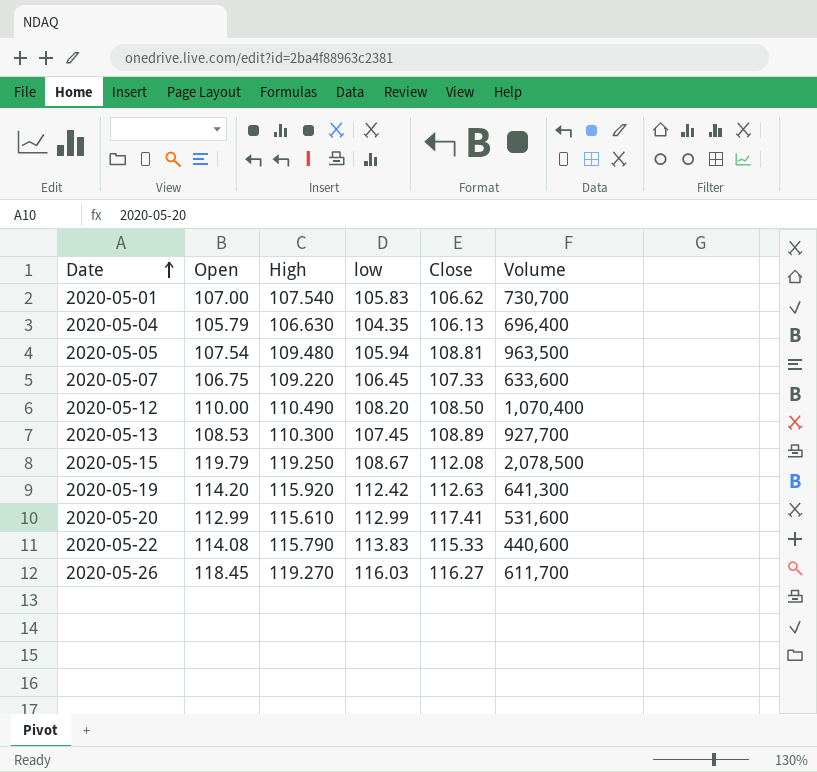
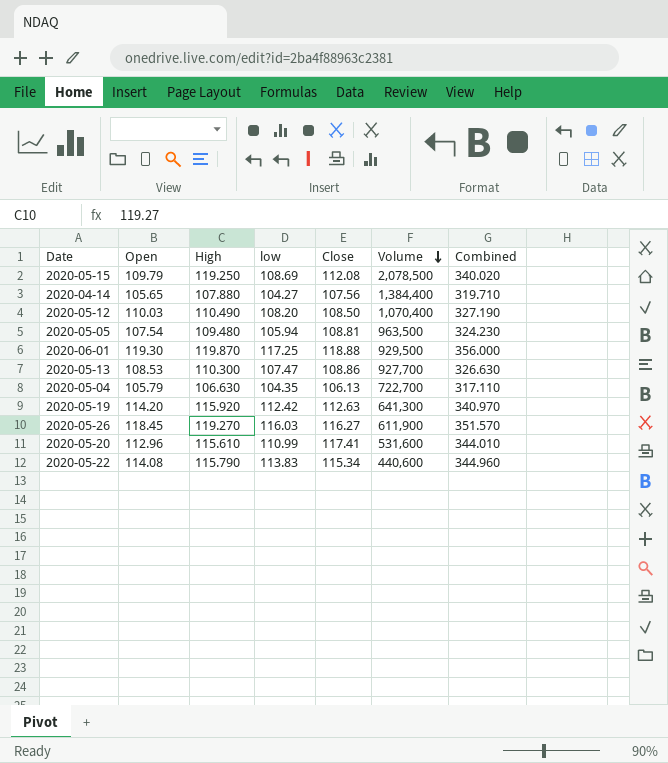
row order: Date ascending -> Volume descending
column Combined | formula: none -> [High] + [low] + [Close]
row 2020-05-01: 107.00 | 107.540 | 105.83 | 106.62 | 730,700 -> none
row 2020-05-07: 106.75 | 109.220 | 106.45 | 107.33 | 633,600 -> none
2020-05-15 | Open: 119.79 -> 109.79
2020-05-15 | low: 108.67 -> 108.69
row 2020-04-14: none -> 105.65 | 107.880 | 104.27 | 107.56 | 1,384,400 | 319.710
2020-05-12 | Open: 110.00 -> 110.03
row 2020-06-01: none -> 119.30 | 119.870 | 117.25 | 118.88 | 929,500 | 356.000
2020-05-13 | low: 107.45 -> 107.47
2020-05-13 | Close: 108.89 -> 108.86
2020-05-04 | Volume: 696,400 -> 722,700
2020-05-26 | Volume: 611,700 -> 611,900
2020-05-20 | Open: 112.99 -> 112.96
2020-05-20 | low: 112.99 -> 110.99
2020-05-22 | Close: 115.33 -> 115.34

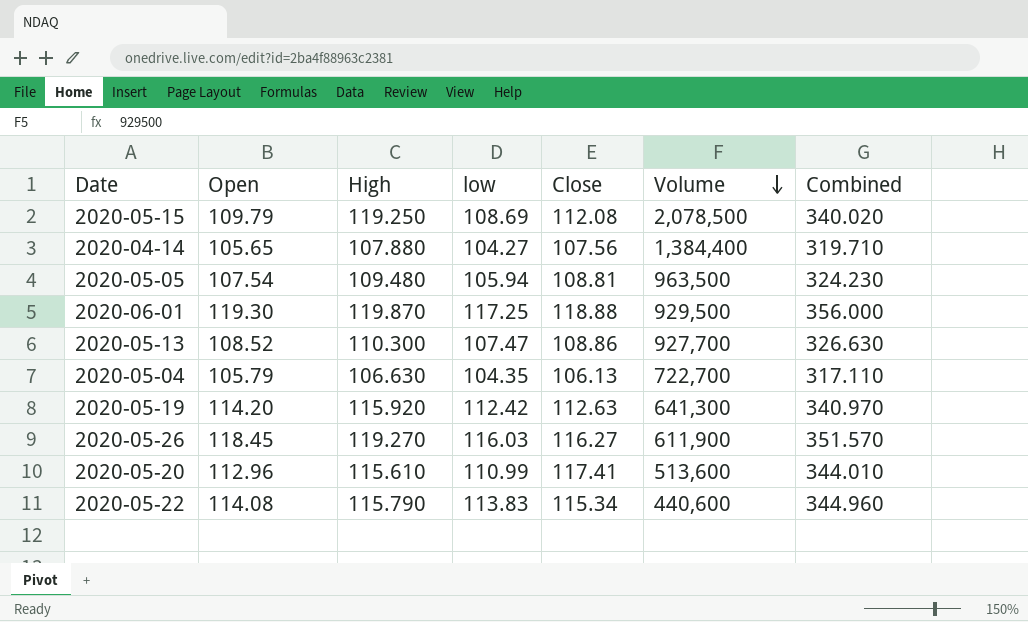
row 2020-05-12: 110.03 | 110.490 | 108.20 | 108.50 | 1,070,400 | 327.190 -> none
2020-05-13 | Open: 108.53 -> 108.52
2020-05-20 | Volume: 531,600 -> 513,600

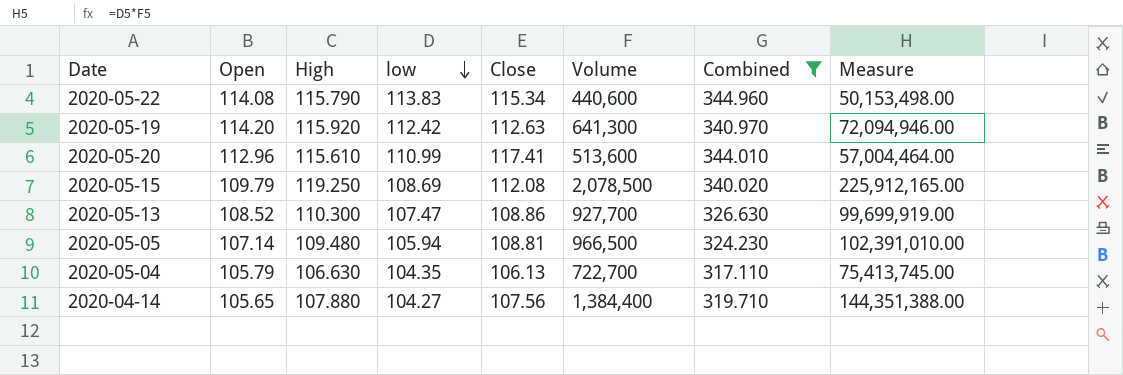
filter: none -> Combined <= 344.960
row order: Volume descending -> low descending
column Measure | formula: none -> [low] * [Volume]
2020-05-05 | Open: 107.54 -> 107.14
2020-05-05 | Volume: 963,500 -> 966,500

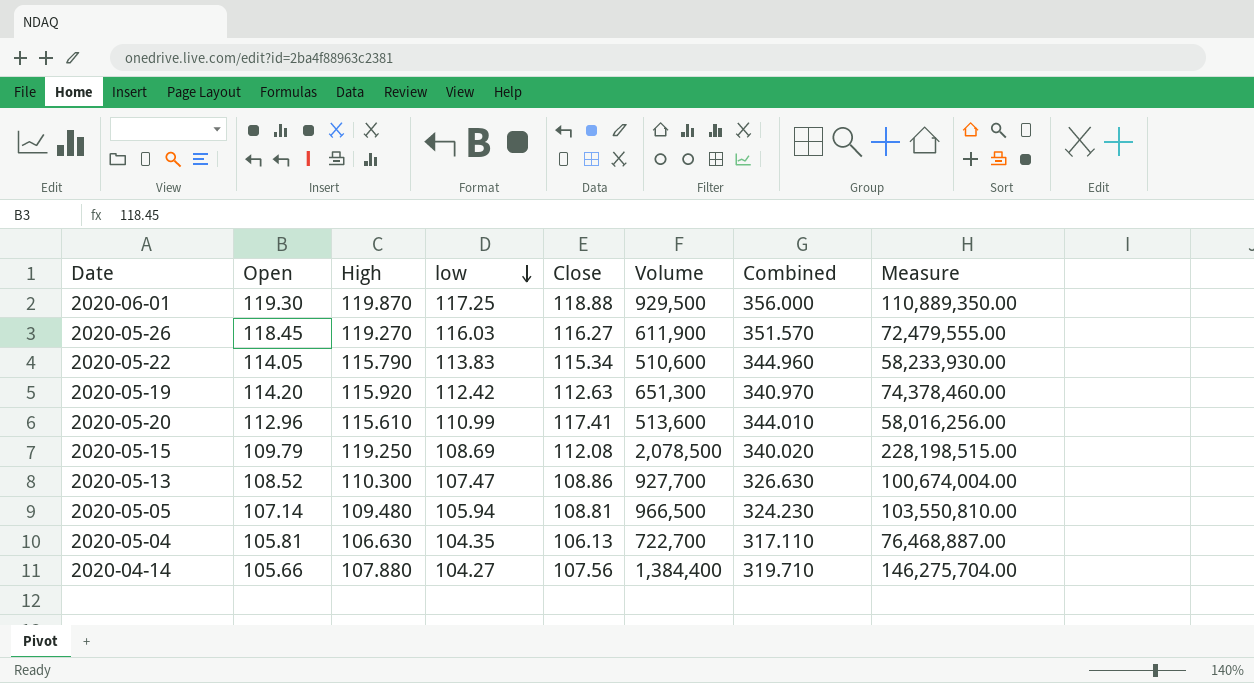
filter: Combined <= 344.960 -> none
column Measure | formula: [low] * [Volume] -> [Open] * [Volume]
2020-05-22 | Open: 114.08 -> 114.05
2020-05-22 | Volume: 440,600 -> 510,600
2020-05-19 | Volume: 641,300 -> 651,300
2020-05-04 | Open: 105.79 -> 105.81
2020-04-14 | Open: 105.65 -> 105.66

